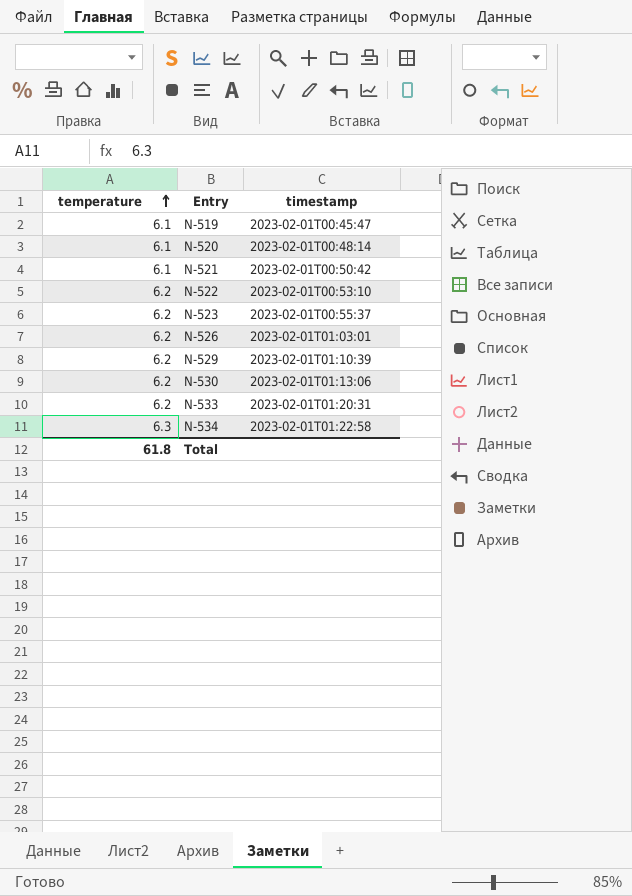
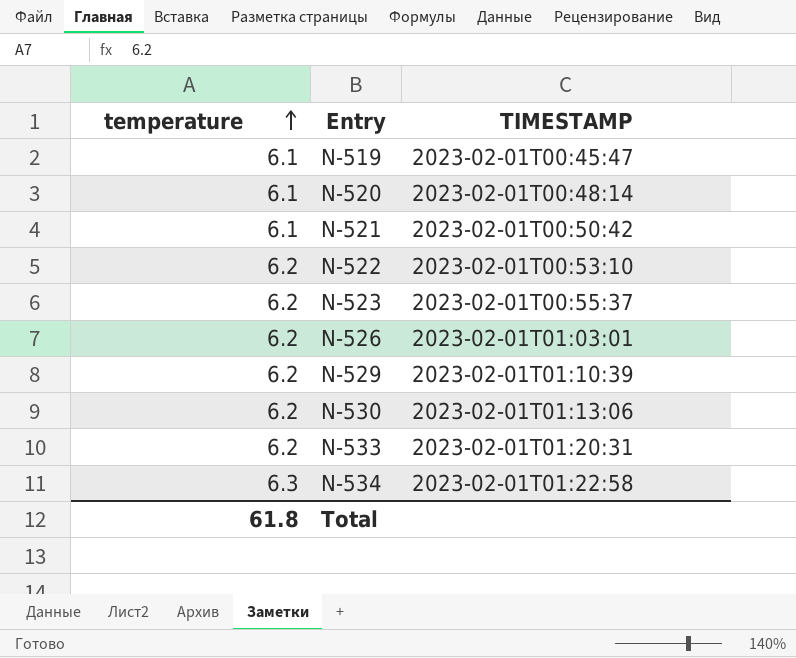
column name: timestamp -> TIMESTAMP

